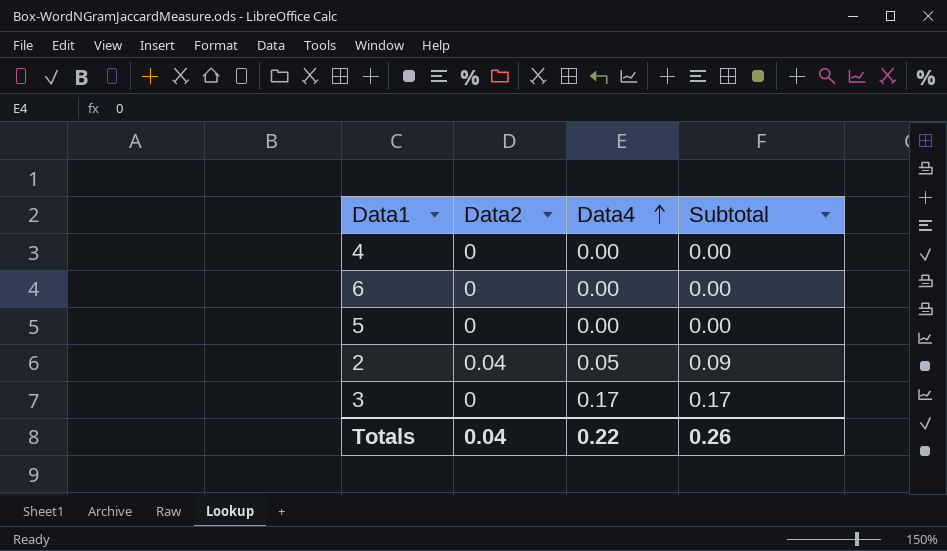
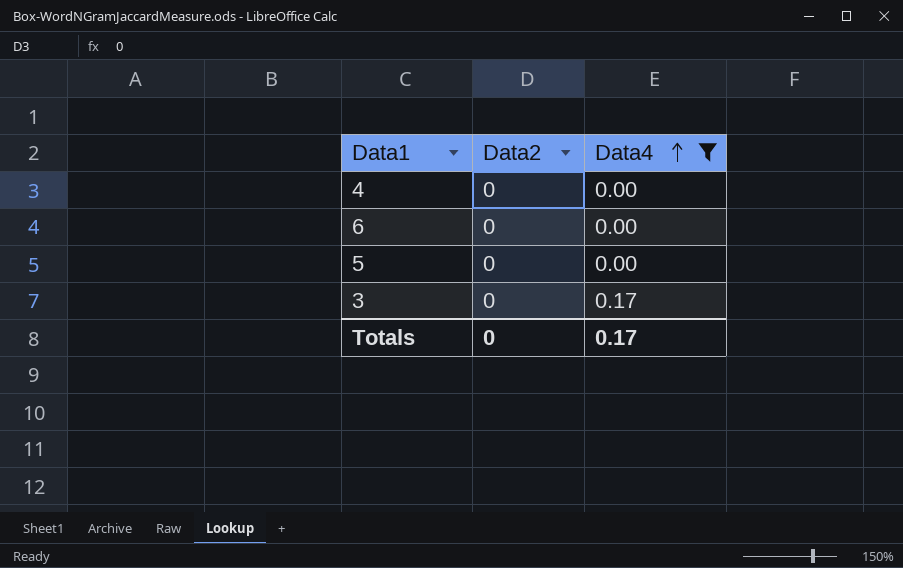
filter: none -> Data4 != 0.05
column Subtotal | formula: [Data2] + [Data4] -> none
Totals | Data2: 0.04 -> 0
Totals | Data4: 0.22 -> 0.17

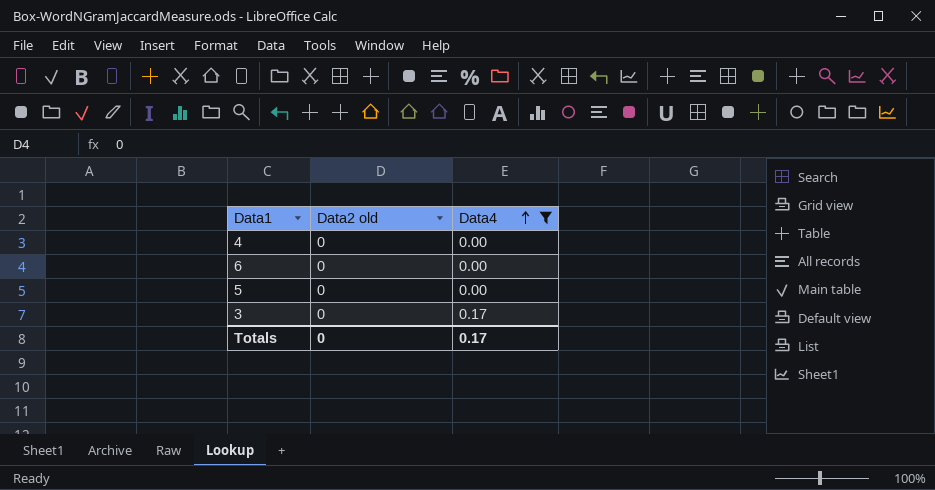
column name: Data2 -> Data2 old

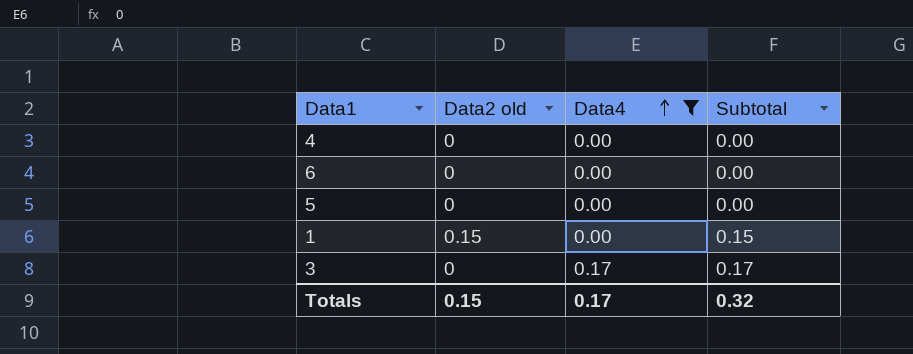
column Subtotal | formula: none -> [Data2 old] + [Data4]
row 1: none -> 0.15 | 0.00 | 0.15
Totals | Data2 old: 0 -> 0.15

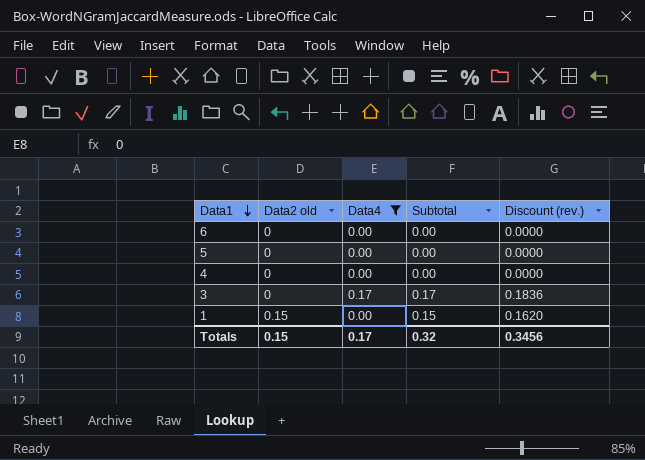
row order: Data4 ascending -> Data1 descending
column Discount (rev.) | formula: none -> [Subtotal] * 1.08

